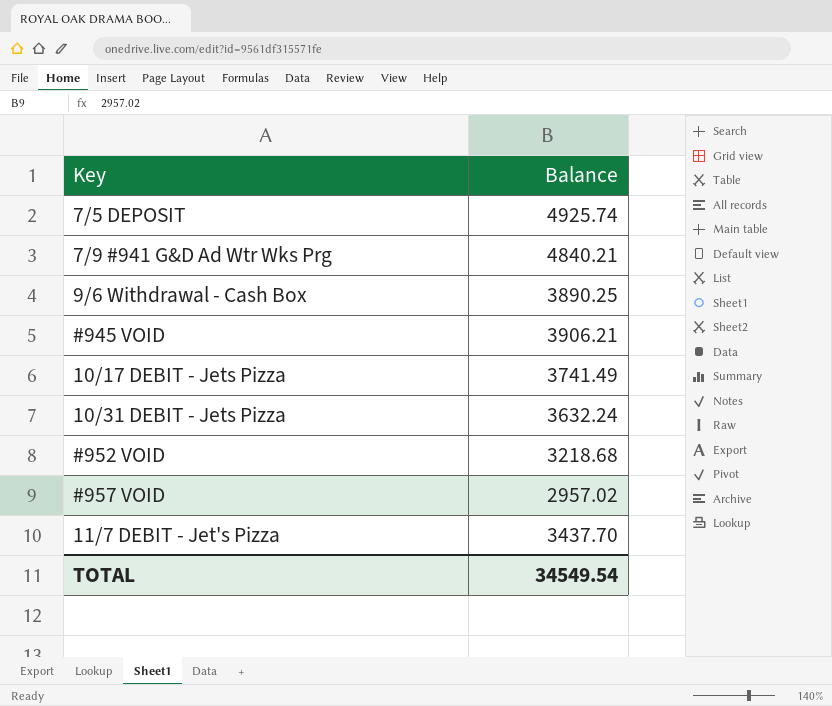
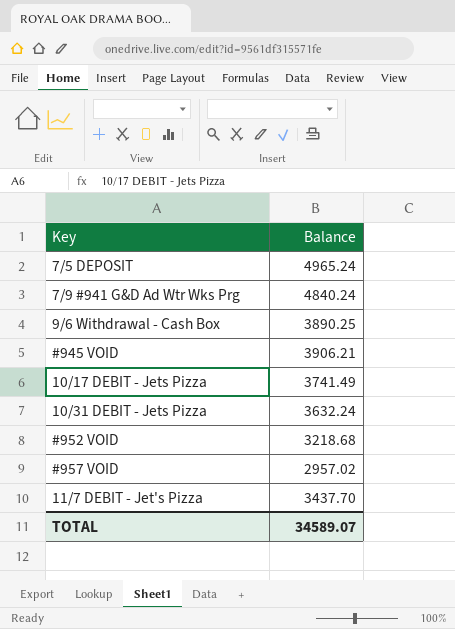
7/5 DEPOSIT | Balance: 4925.74 -> 4965.24
7/9 #941 G&D Ad Wtr Wks Prg | Balance: 4840.21 -> 4840.24
TOTAL | Balance: 34549.54 -> 34589.07

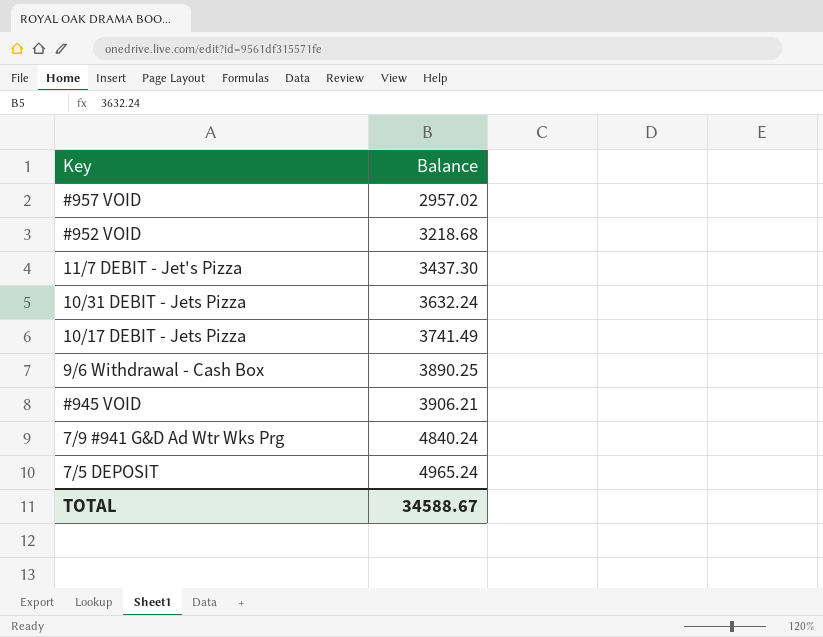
row order: none -> Balance ascending
11/7 DEBIT - Jet's Pizza | Balance: 3437.70 -> 3437.30
TOTAL | Balance: 34589.07 -> 34588.67

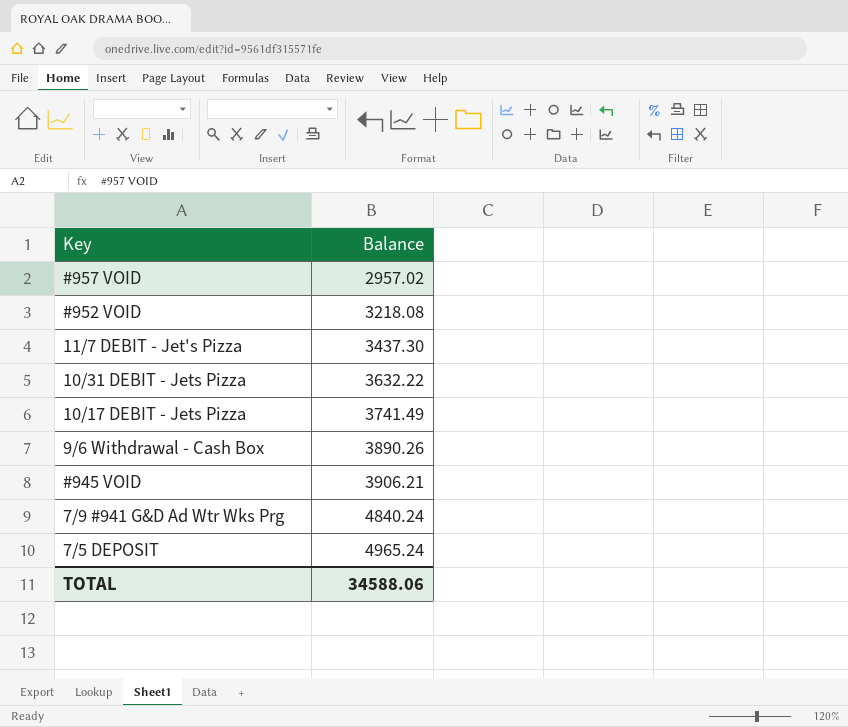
#952 VOID | Balance: 3218.68 -> 3218.08
10/31 DEBIT - Jets Pizza | Balance: 3632.24 -> 3632.22
9/6 Withdrawal - Cash Box | Balance: 3890.25 -> 3890.26
TOTAL | Balance: 34588.67 -> 34588.06

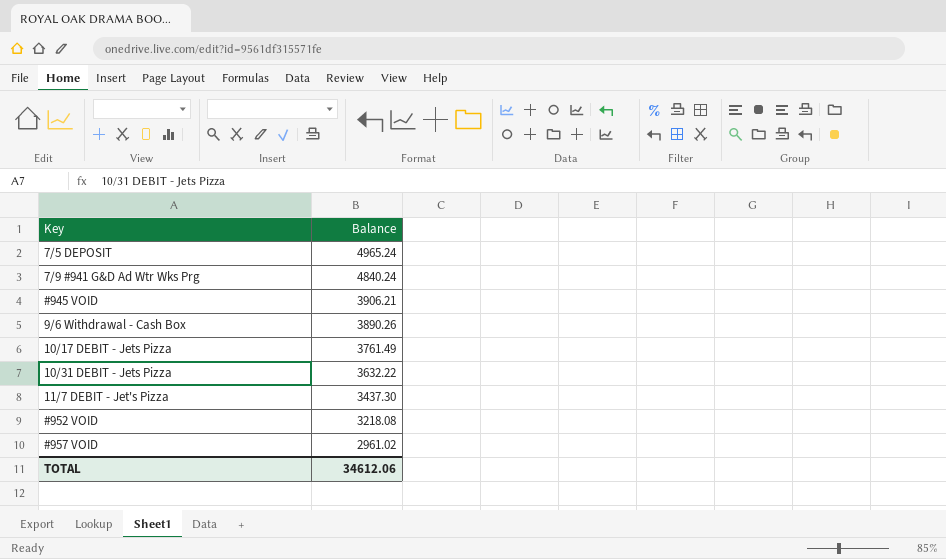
row order: Balance ascending -> Balance descending
10/17 DEBIT - Jets Pizza | Balance: 3741.49 -> 3761.49
#957 VOID | Balance: 2957.02 -> 2961.02
TOTAL | Balance: 34588.06 -> 34612.06

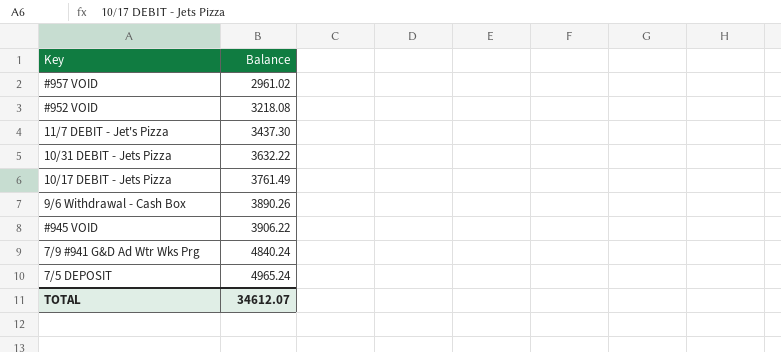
row order: Balance descending -> Balance ascending
#945 VOID | Balance: 3906.21 -> 3906.22
TOTAL | Balance: 34612.06 -> 34612.07

